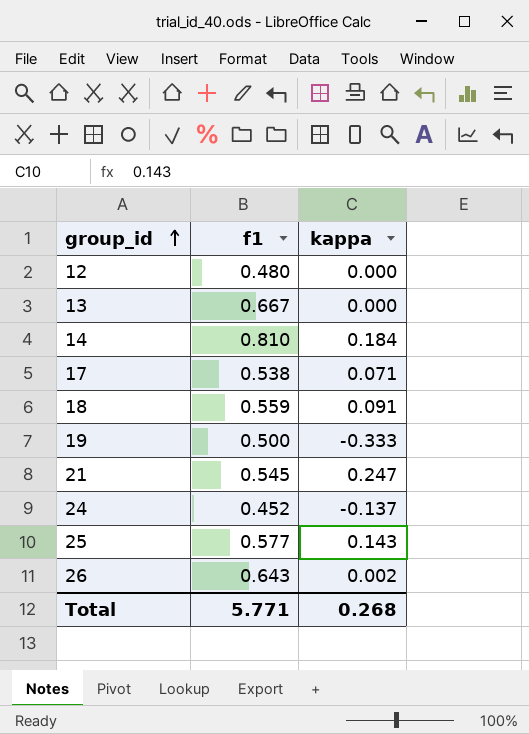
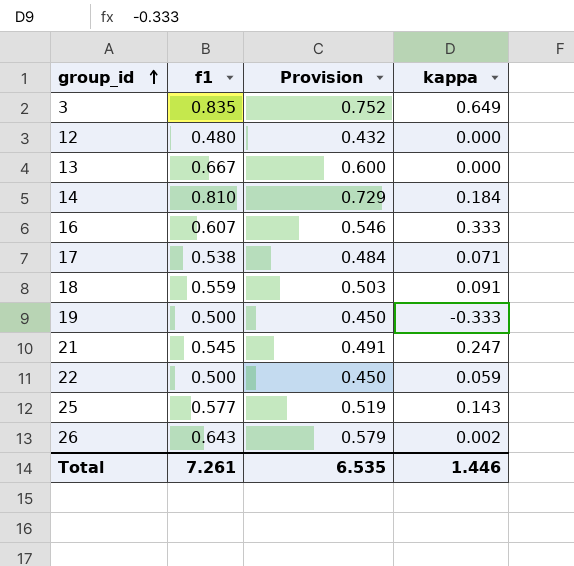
column Provision | formula: none -> [f1] * 0.9
row 24: 0.452 | -0.137 -> none
row 3: none -> 0.835 | 0.752 | 0.649
row 16: none -> 0.607 | 0.546 | 0.333
row 22: none -> 0.500 | 0.450 | 0.059
Total | f1: 5.771 -> 7.261
Total | kappa: 0.268 -> 1.446

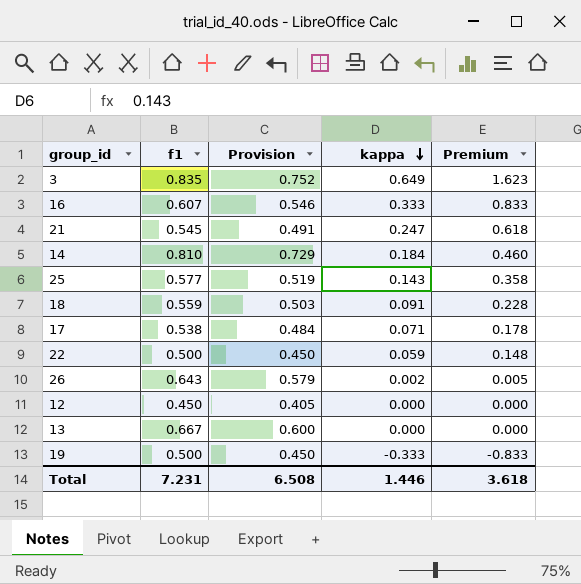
row order: group_id ascending -> kappa descending
column Premium | formula: none -> [kappa] * 2.5
12 | f1: 0.480 -> 0.450
12 | Provision: 0.432 -> 0.405
Total | f1: 7.261 -> 7.231
Total | Provision: 6.535 -> 6.508

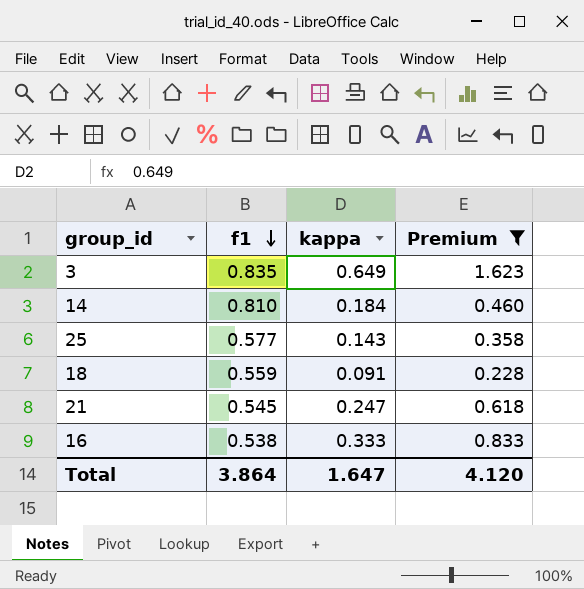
filter: none -> Premium >= 0.228
row order: kappa descending -> f1 descending
column Provision | formula: [f1] * 0.9 -> none
16 | f1: 0.607 -> 0.538
Total | f1: 7.231 -> 3.864
Total | kappa: 1.446 -> 1.647
Total | Premium: 3.618 -> 4.120

